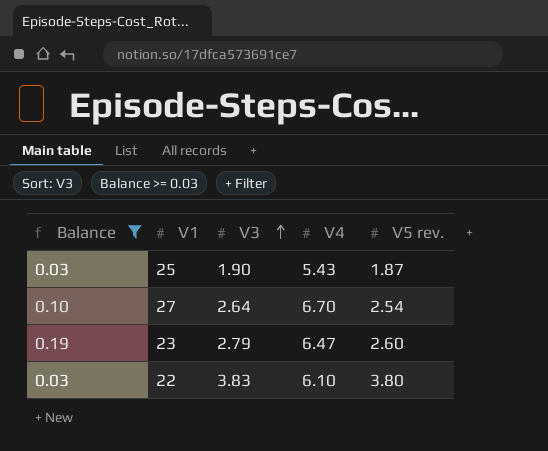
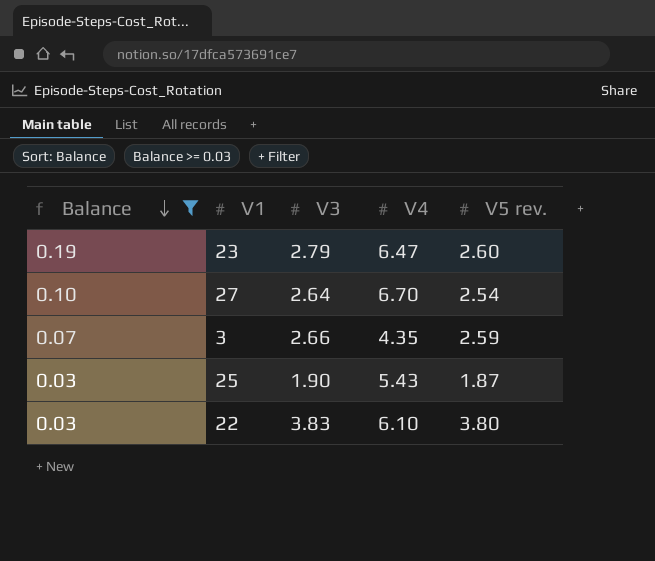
row order: V3 ascending -> Balance descending
row 3: none -> 0.07 | 2.66 | 4.35 | 2.59

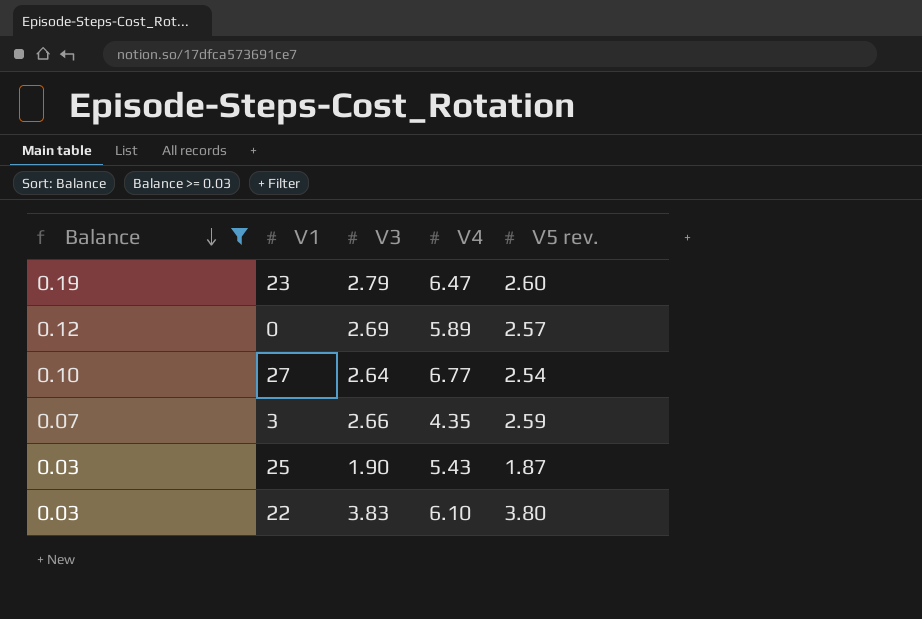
row 0: none -> 0.12 | 2.69 | 5.89 | 2.57
27 | V4: 6.70 -> 6.77

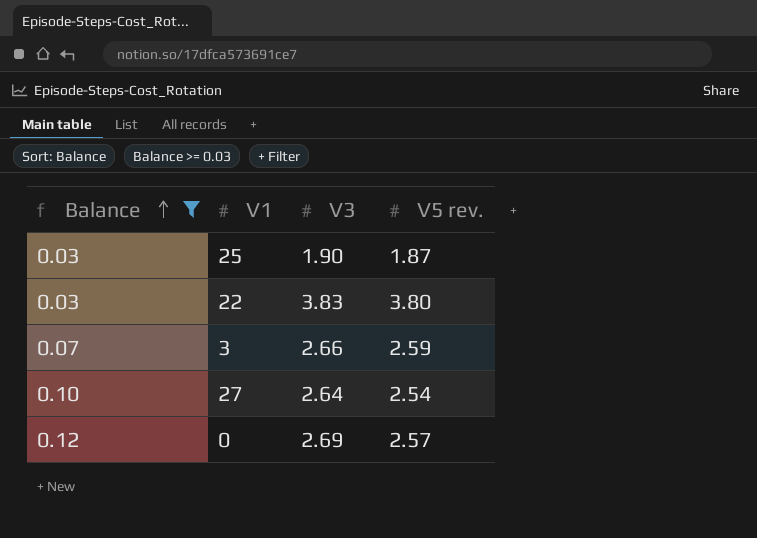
row order: Balance descending -> Balance ascending
column V4 | position: 4 -> none
row 23: 0.19 | 2.79 | 6.47 | 2.60 -> none

